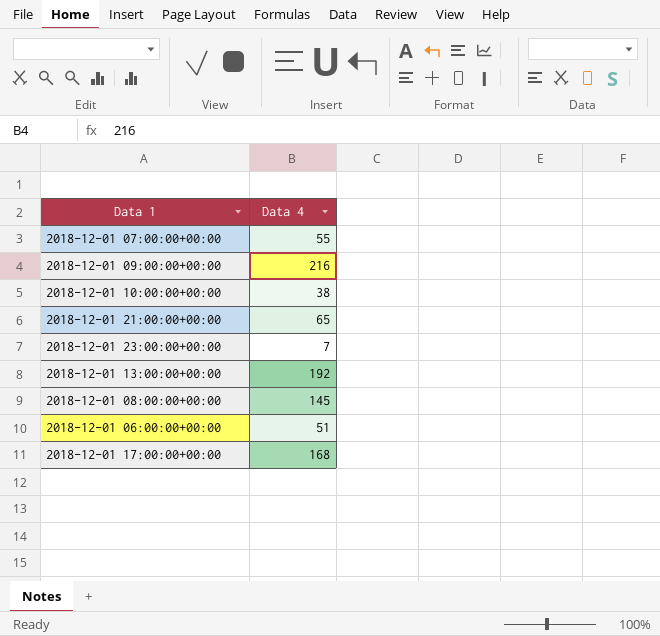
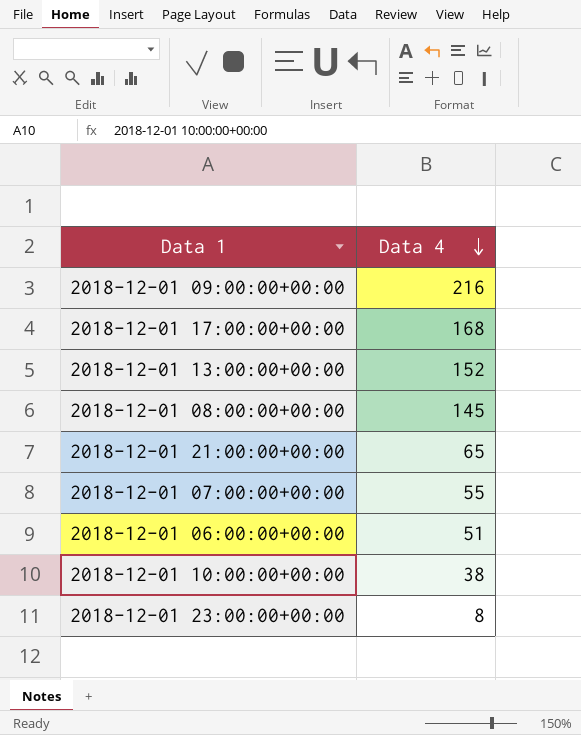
row order: none -> Data 4 descending
2018-12-01 13:00:00+00:00 | Data 4: 192 -> 152
2018-12-01 23:00:00+00:00 | Data 4: 7 -> 8

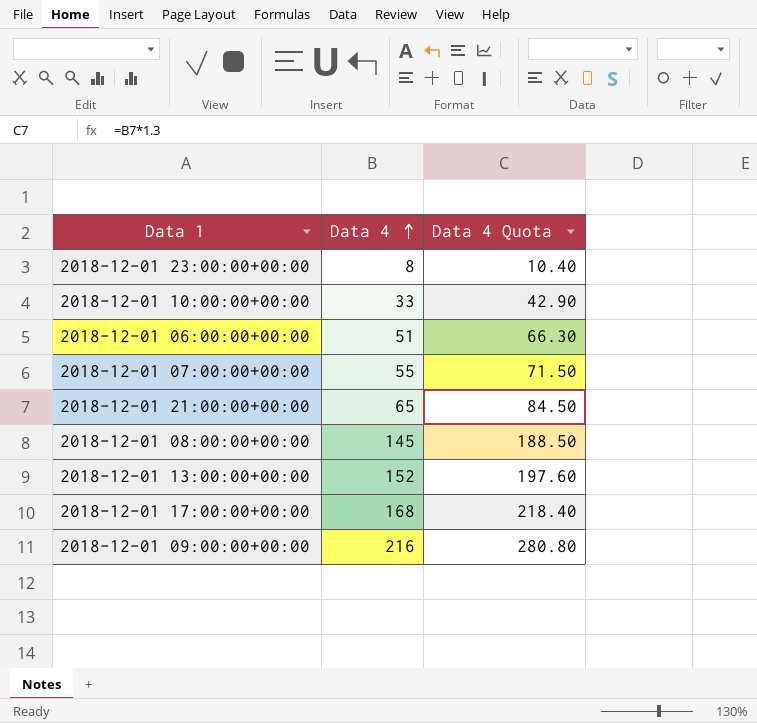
row order: Data 4 descending -> Data 4 ascending
column Data 4 Quota | formula: none -> [Data 4] * 1.3
2018-12-01 10:00:00+00:00 | Data 4: 38 -> 33

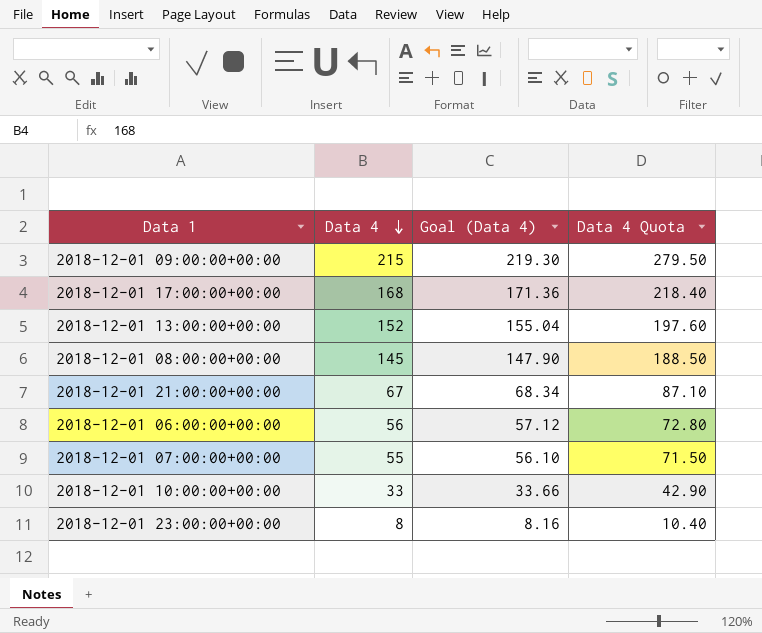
row order: Data 4 ascending -> Data 4 descending
column Goal (Data 4) | formula: none -> [Data 4] * 1.02
2018-12-01 09:00:00+00:00 | Data 4: 216 -> 215
2018-12-01 09:00:00+00:00 | Data 4 Quota: 280.80 -> 279.50
2018-12-01 21:00:00+00:00 | Data 4: 65 -> 67
2018-12-01 21:00:00+00:00 | Data 4 Quota: 84.50 -> 87.10
2018-12-01 06:00:00+00:00 | Data 4: 51 -> 56
2018-12-01 06:00:00+00:00 | Data 4 Quota: 66.30 -> 72.80

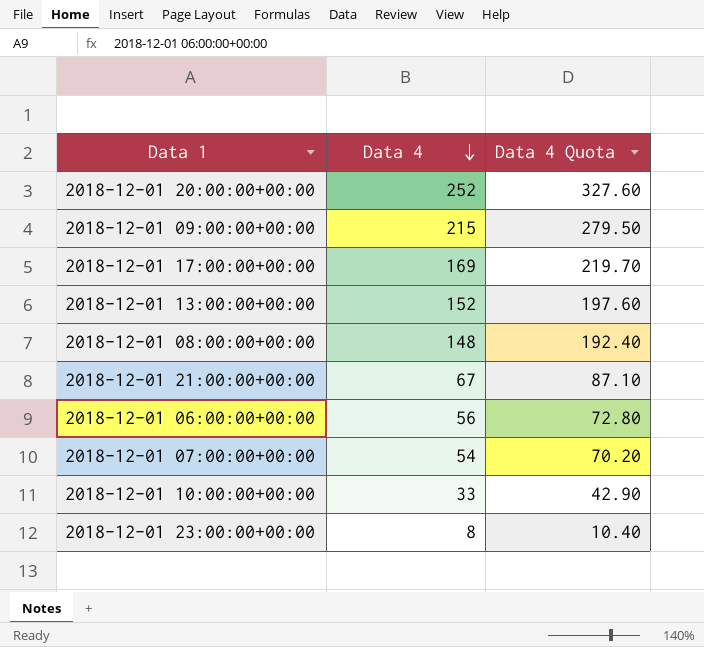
column Goal (Data 4) | formula: [Data 4] * 1.02 -> none
row 2018-12-01 20:00:00+00:00: none -> 252 | 327.60
2018-12-01 17:00:00+00:00 | Data 4: 168 -> 169
2018-12-01 17:00:00+00:00 | Data 4 Quota: 218.40 -> 219.70
2018-12-01 08:00:00+00:00 | Data 4: 145 -> 148
2018-12-01 08:00:00+00:00 | Data 4 Quota: 188.50 -> 192.40
2018-12-01 07:00:00+00:00 | Data 4: 55 -> 54
2018-12-01 07:00:00+00:00 | Data 4 Quota: 71.50 -> 70.20

